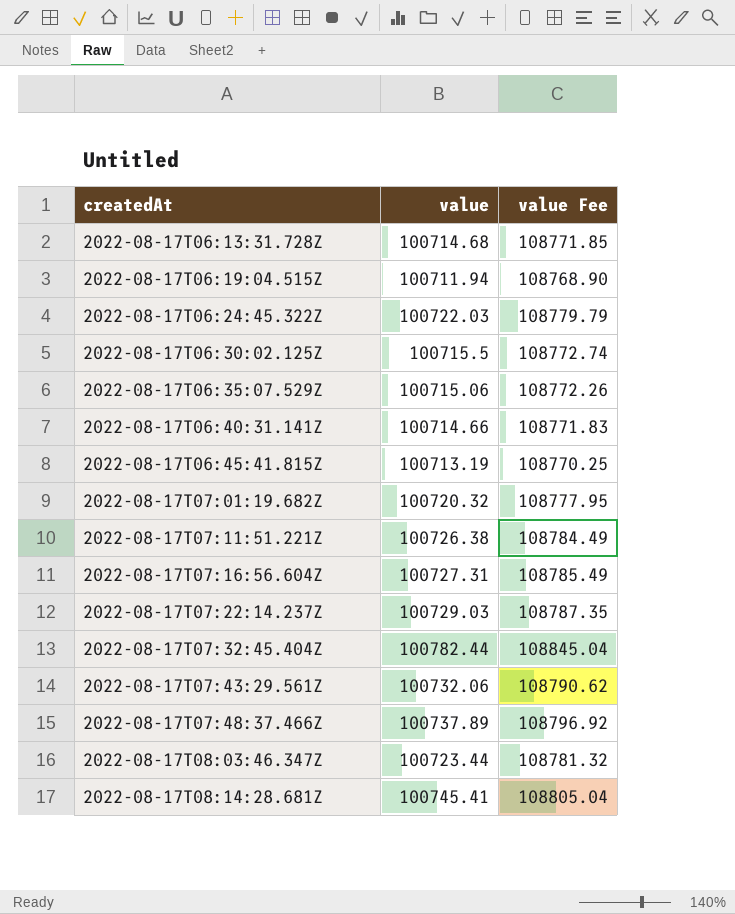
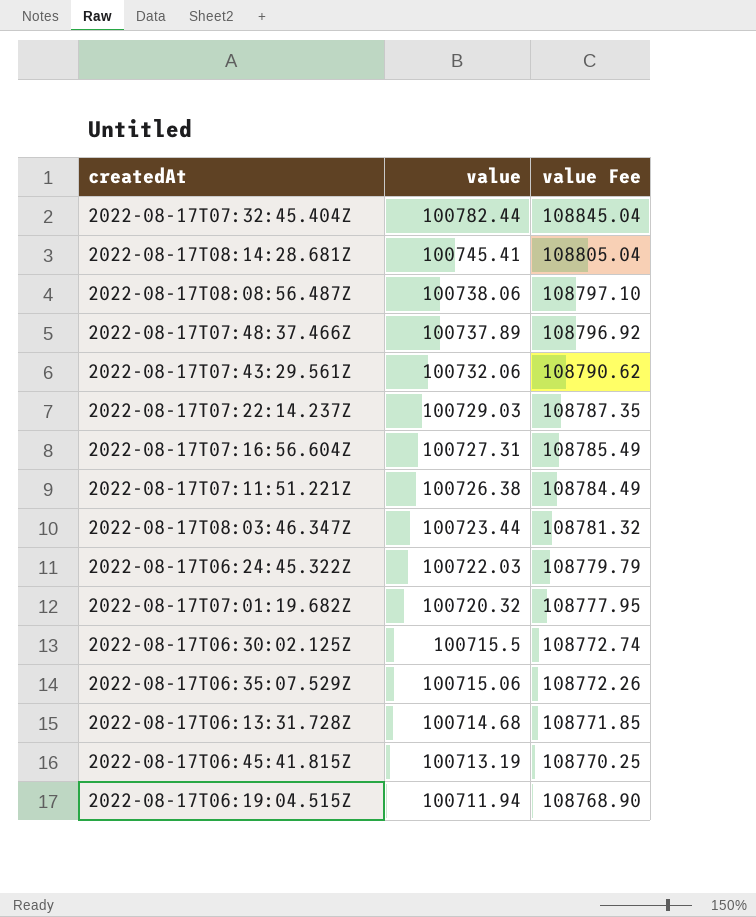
row order: createdAt ascending -> value descending
row 2022-08-17T06:40:31.141Z: 100714.66 | 108771.83 -> none
row 2022-08-17T08:08:56.487Z: none -> 100738.06 | 108797.10

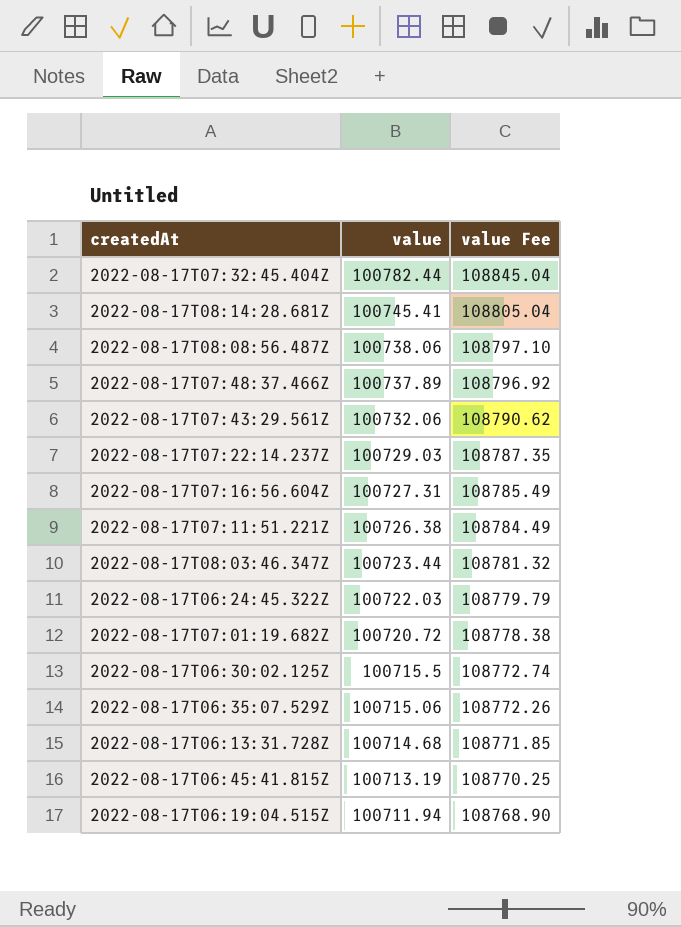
2022-08-17T07:01:19.682Z | value: 100720.32 -> 100720.72
2022-08-17T07:01:19.682Z | value Fee: 108777.95 -> 108778.38

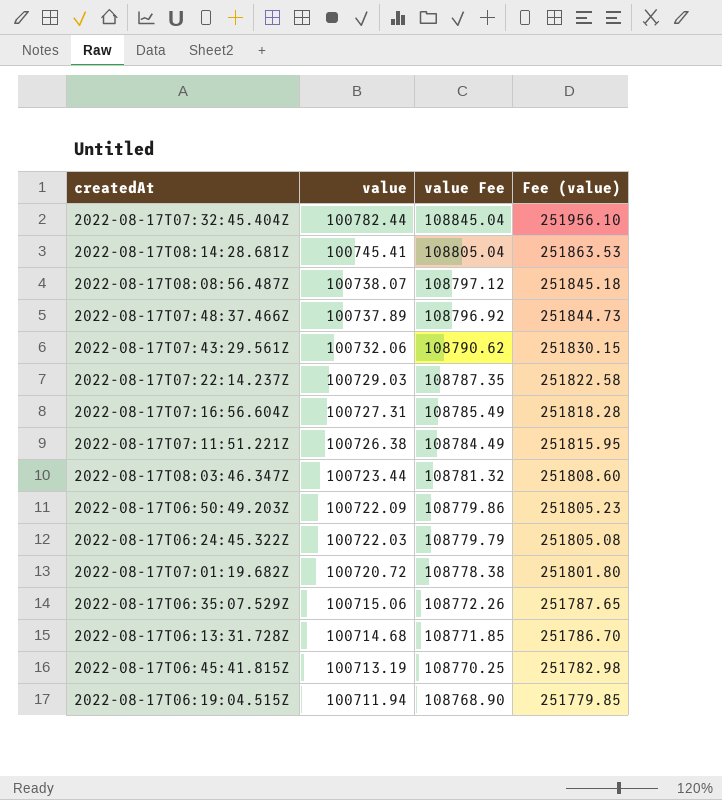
column Fee (value) | formula: none -> [value] * 2.5
row 2022-08-17T06:30:02.125Z: 100715.5 | 108772.74 -> none
2022-08-17T08:08:56.487Z | value: 100738.06 -> 100738.07
2022-08-17T08:08:56.487Z | value Fee: 108797.10 -> 108797.12
row 2022-08-17T06:50:49.203Z: none -> 100722.09 | 108779.86 | 251805.23

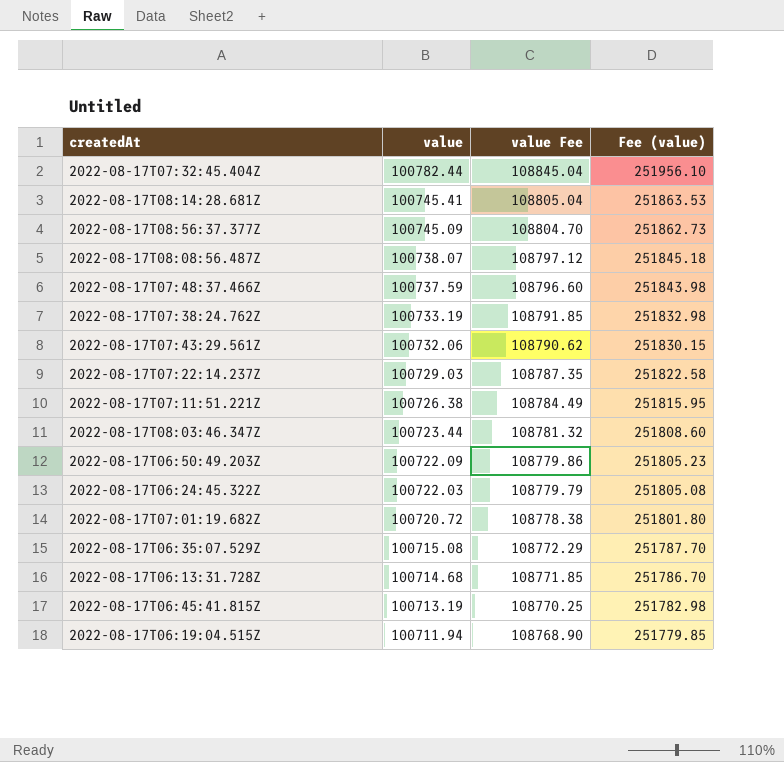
row 2022-08-17T07:16:56.604Z: 100727.31 | 108785.49 | 251818.28 -> none
row 2022-08-17T08:56:37.377Z: none -> 100745.09 | 108804.70 | 251862.73
2022-08-17T07:48:37.466Z | value: 100737.89 -> 100737.59
2022-08-17T07:48:37.466Z | value Fee: 108796.92 -> 108796.60
2022-08-17T07:48:37.466Z | Fee (value): 251844.73 -> 251843.98
row 2022-08-17T07:38:24.762Z: none -> 100733.19 | 108791.85 | 251832.98
2022-08-17T06:35:07.529Z | value: 100715.06 -> 100715.08
2022-08-17T06:35:07.529Z | value Fee: 108772.26 -> 108772.29
2022-08-17T06:35:07.529Z | Fee (value): 251787.65 -> 251787.70

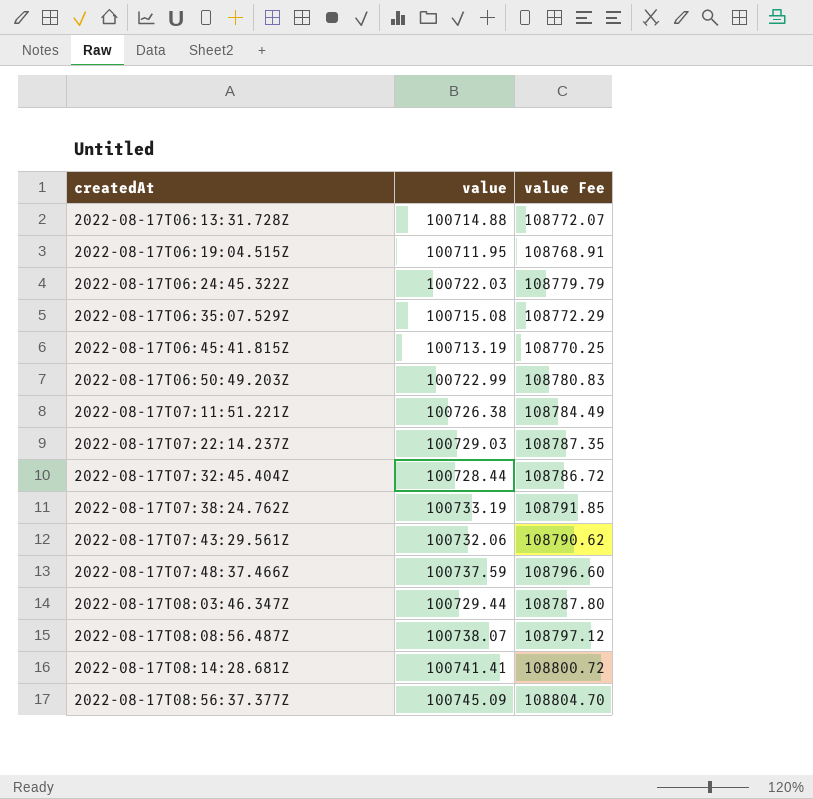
row order: value descending -> createdAt ascending
column Fee (value) | formula: [value] * 2.5 -> none
row 2022-08-17T07:01:19.682Z: 100720.72 | 108778.38 | 251801.80 -> none
2022-08-17T06:13:31.728Z | value: 100714.68 -> 100714.88
2022-08-17T06:13:31.728Z | value Fee: 108771.85 -> 108772.07
2022-08-17T06:19:04.515Z | value: 100711.94 -> 100711.95
2022-08-17T06:19:04.515Z | value Fee: 108768.90 -> 108768.91
2022-08-17T06:50:49.203Z | value: 100722.09 -> 100722.99
2022-08-17T06:50:49.203Z | value Fee: 108779.86 -> 108780.83
2022-08-17T07:32:45.404Z | value: 100782.44 -> 100728.44
2022-08-17T07:32:45.404Z | value Fee: 108845.04 -> 108786.72
2022-08-17T08:03:46.347Z | value: 100723.44 -> 100729.44
2022-08-17T08:03:46.347Z | value Fee: 108781.32 -> 108787.80
2022-08-17T08:14:28.681Z | value: 100745.41 -> 100741.41
2022-08-17T08:14:28.681Z | value Fee: 108805.04 -> 108800.72

